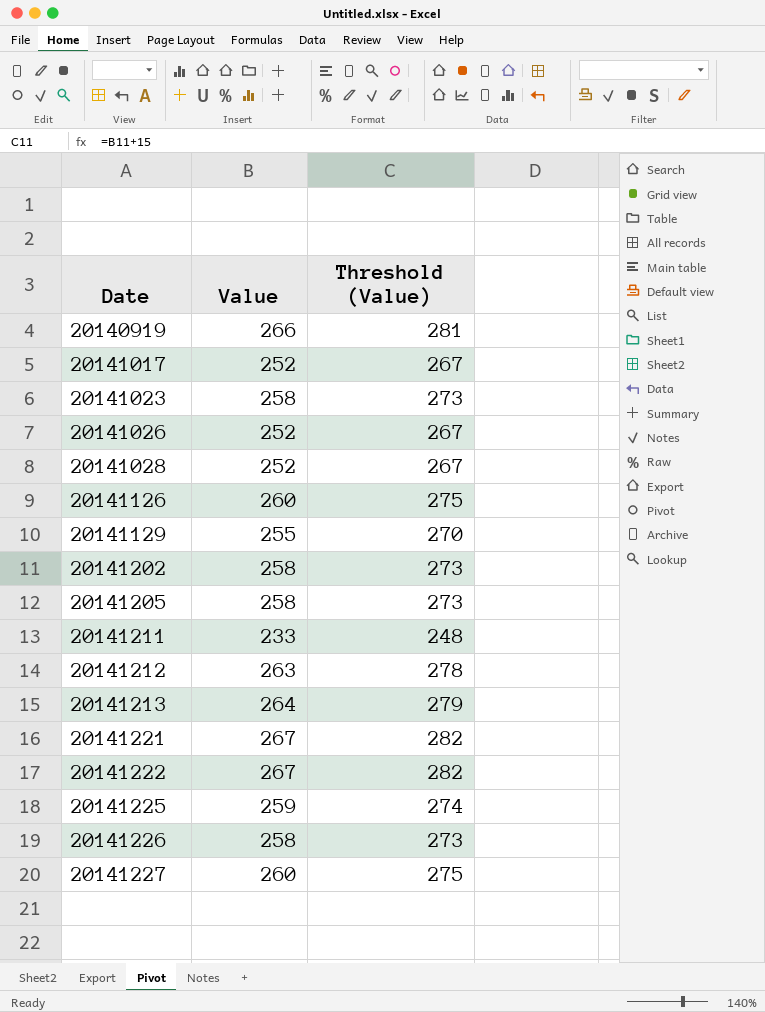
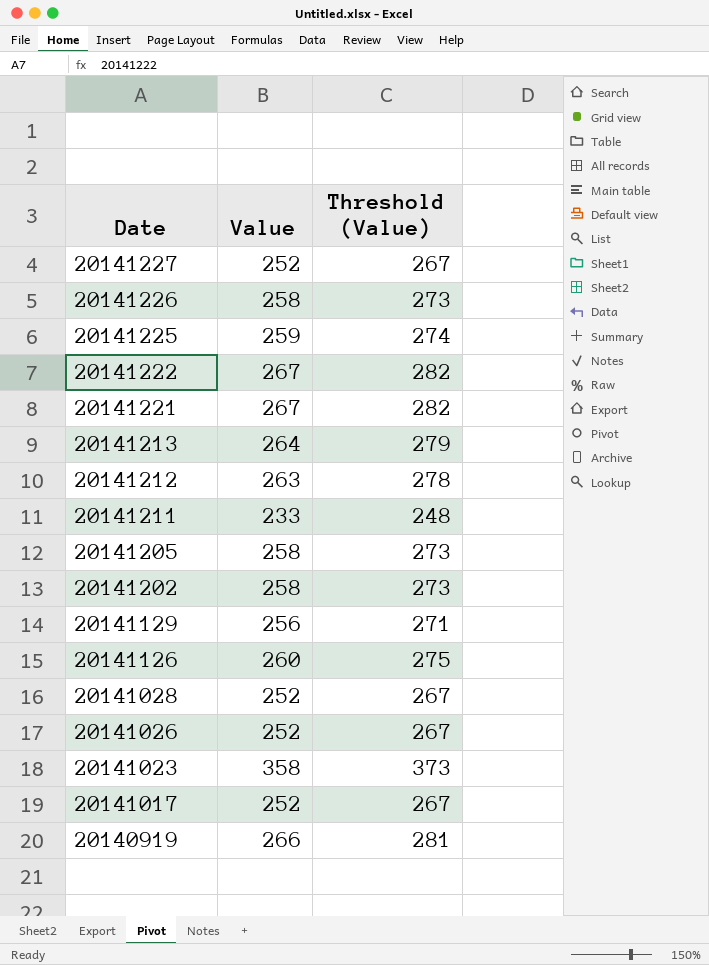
row order: Date ascending -> Date descending
20141227 | Value: 260 -> 252
20141227 | Threshold (Value): 275 -> 267
20141129 | Value: 255 -> 256
20141129 | Threshold (Value): 270 -> 271
20141023 | Value: 258 -> 358
20141023 | Threshold (Value): 273 -> 373

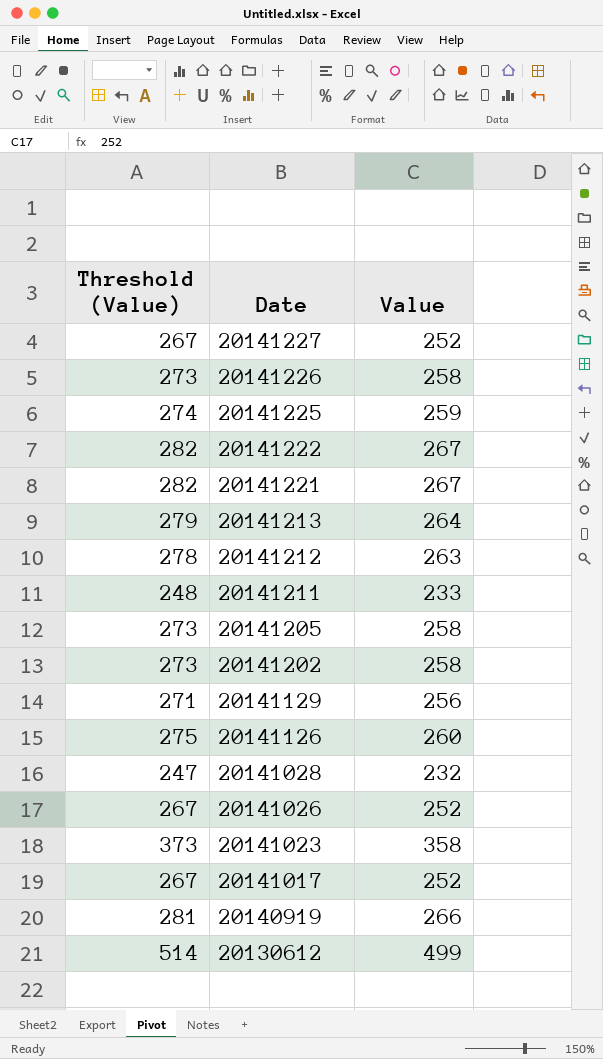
column Threshold (Value) | position: 3 -> 1
20141028 | Threshold (Value): 267 -> 247
20141028 | Value: 252 -> 232
row 20130612: none -> 514 | 499

